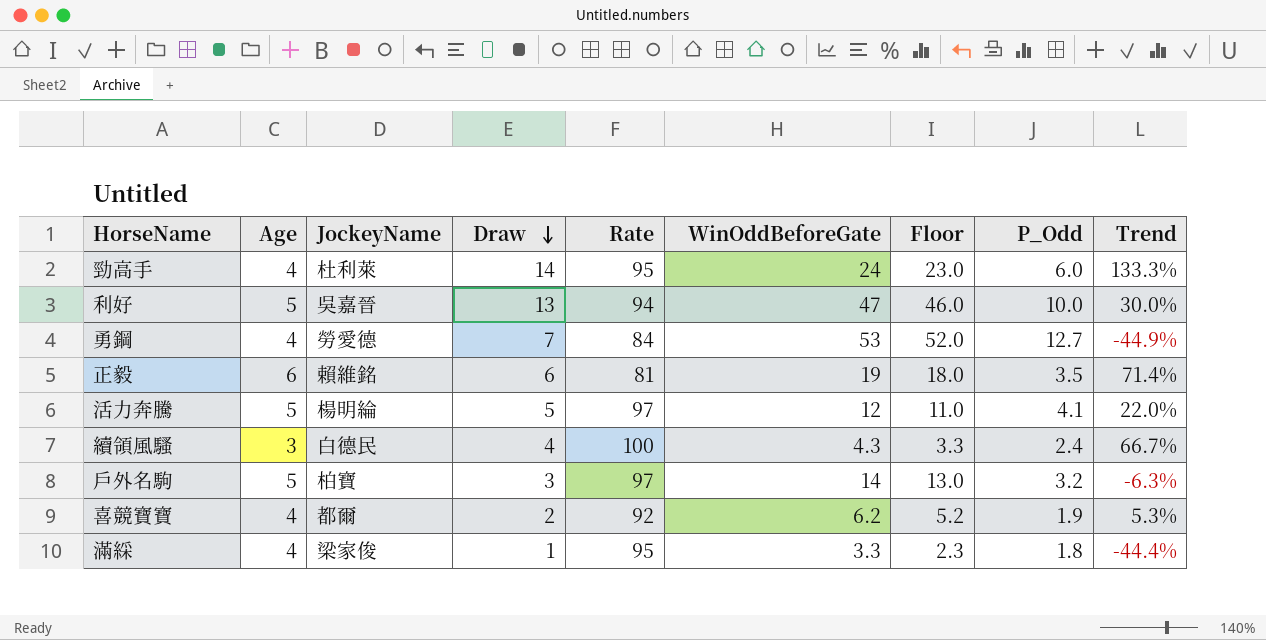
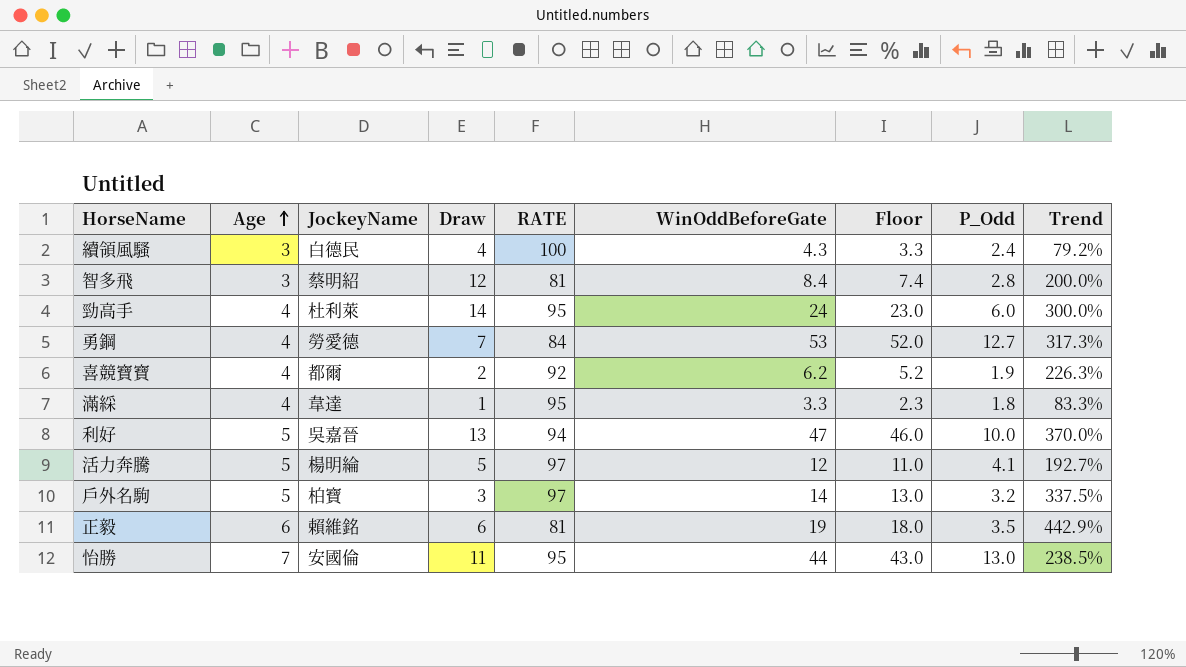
row order: Draw descending -> Age ascending
column name: Rate -> RATE
column Trend | formula: ([Draw] - [P_Odd]) / [P_Odd] -> ([WinOddBeforeGate] - [P_Odd]) / [P_Odd]
row 智多飛: none -> 3 | 蔡明紹 | 12 | 81 | 8.4 | 7.4 | 2.8 | 200.0%
滿綵 | JockeyName: 梁家俊 -> 韋達
row 怡勝: none -> 7 | 安國倫 | 11 | 95 | 44 | 43.0 | 13.0 | 238.5%

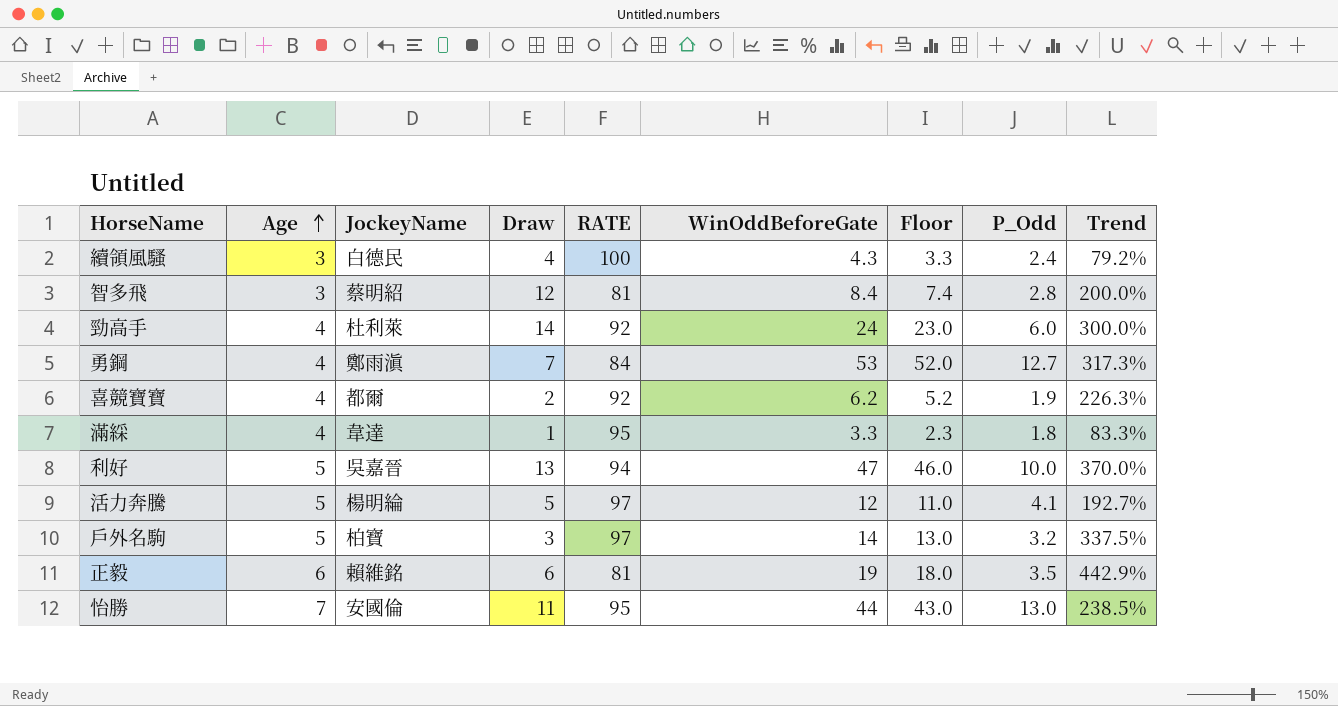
勁高手 | RATE: 95 -> 92
勇鋼 | JockeyName: 勞愛德 -> 鄭雨滇

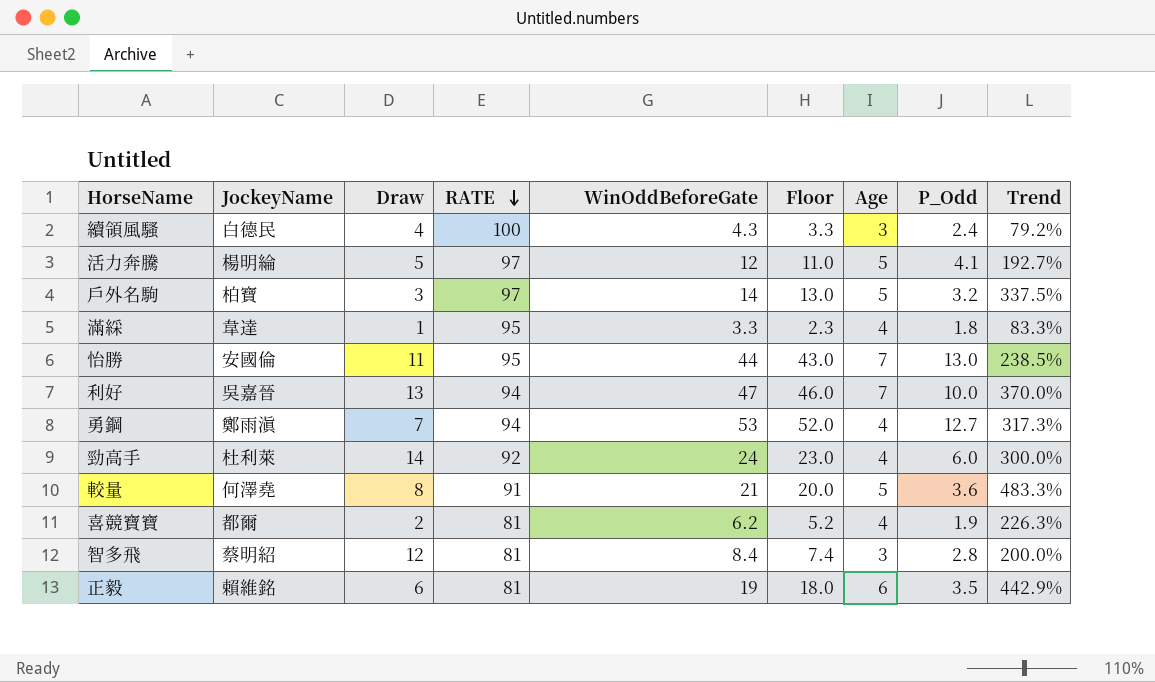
row order: Age ascending -> RATE descending
column Age | position: 2 -> 7
利好 | Age: 5 -> 7
勇鋼 | RATE: 84 -> 94
row 較量: none -> 何澤堯 | 8 | 91 | 21 | 20.0 | 5 | 3.6 | 483.3%
喜競寶寶 | RATE: 92 -> 81

